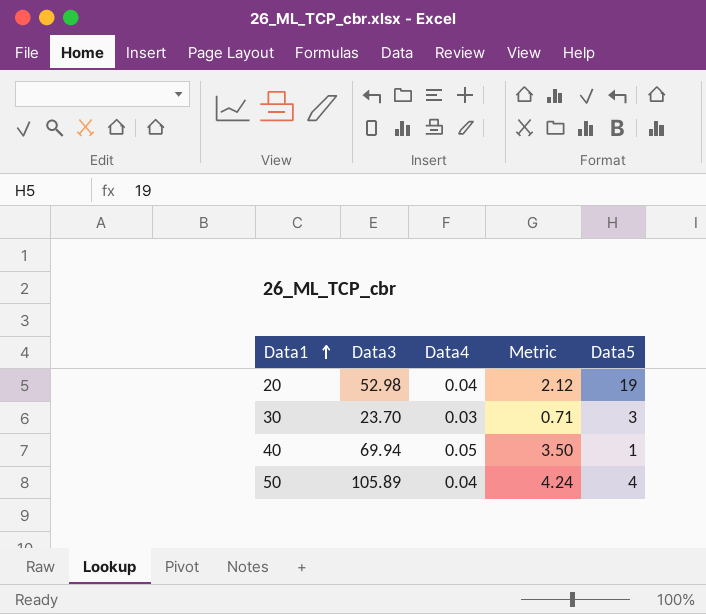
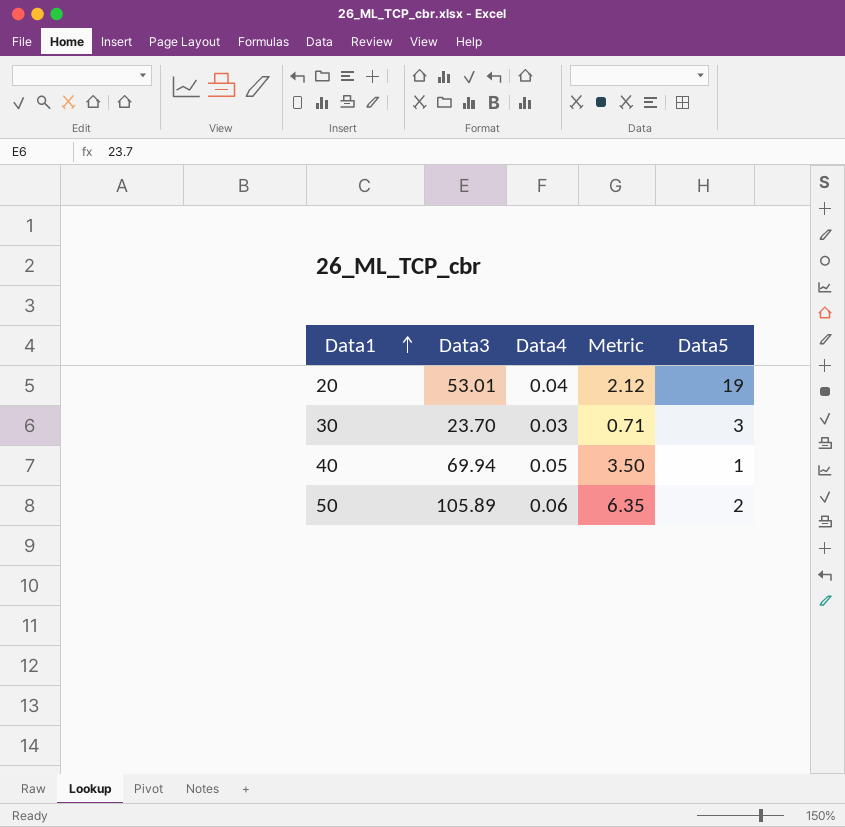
20 | Data3: 52.98 -> 53.01
50 | Data4: 0.04 -> 0.06
50 | Metric: 4.24 -> 6.35
50 | Data5: 4 -> 2

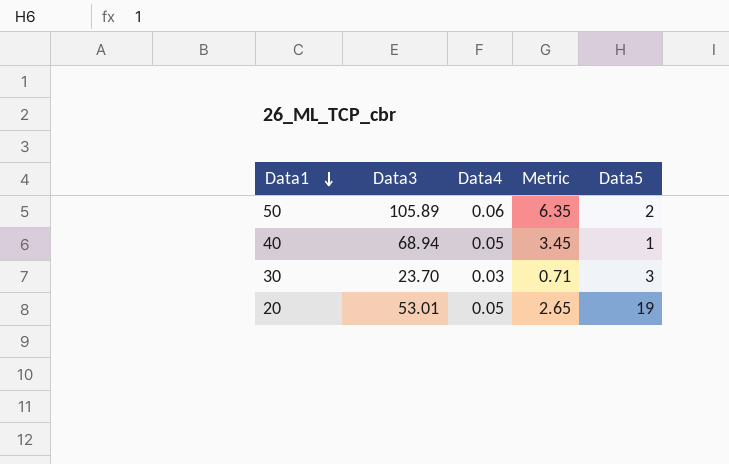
row order: Data1 ascending -> Data1 descending
40 | Data3: 69.94 -> 68.94
40 | Metric: 3.50 -> 3.45
20 | Data4: 0.04 -> 0.05
20 | Metric: 2.12 -> 2.65

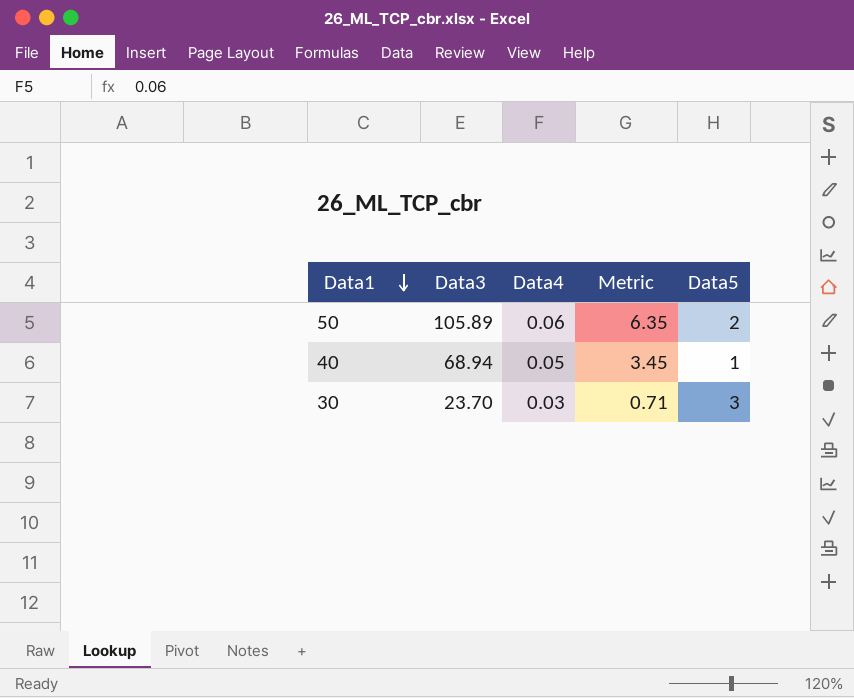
row 20: 53.01 | 0.05 | 2.65 | 19 -> none

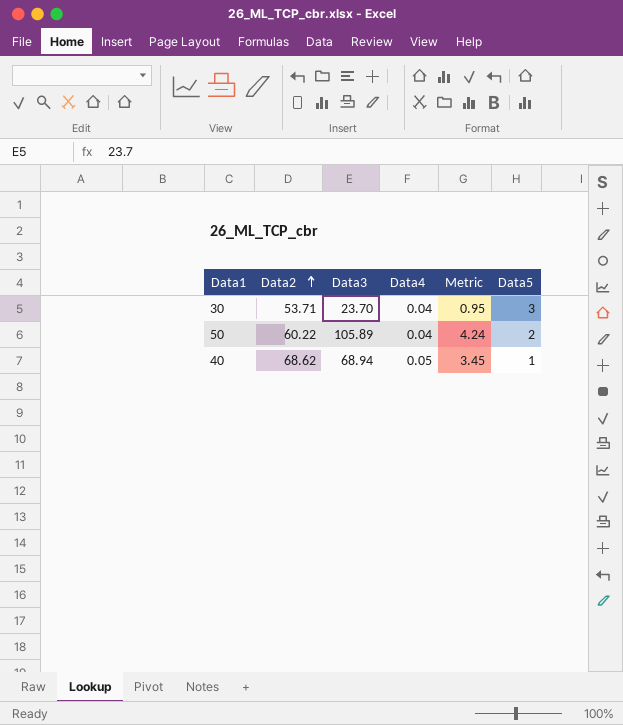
row order: Data1 descending -> Data2 ascending
column Data2 | position: none -> 2
30 | Data4: 0.03 -> 0.04
30 | Metric: 0.71 -> 0.95
50 | Data4: 0.06 -> 0.04
50 | Metric: 6.35 -> 4.24

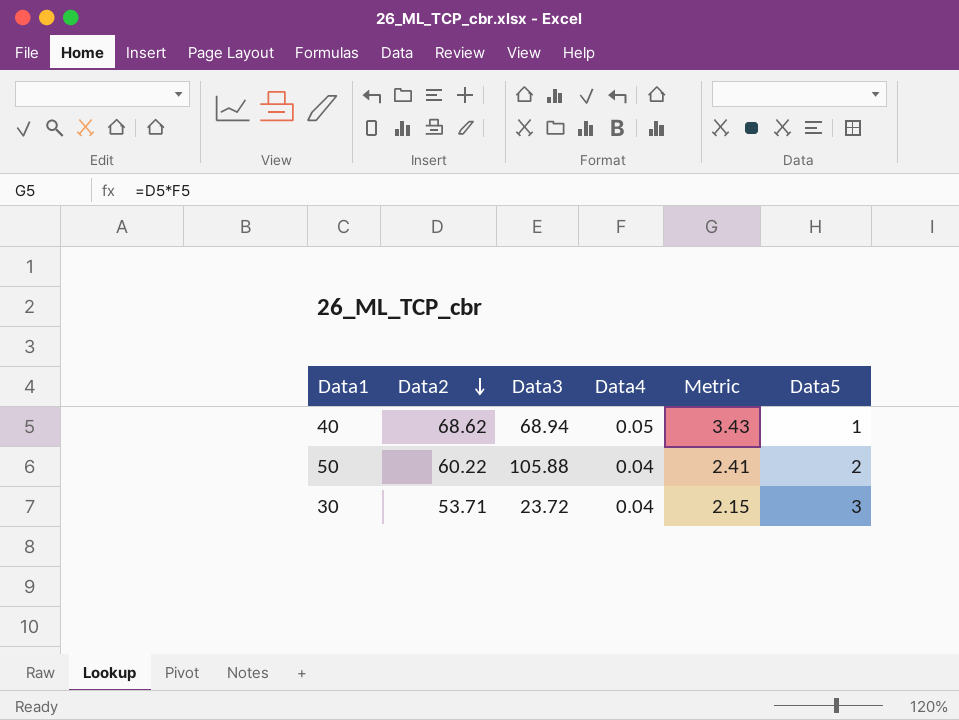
row order: Data2 ascending -> Data2 descending
column Metric | formula: [Data3] * [Data4] -> [Data2] * [Data4]
50 | Data3: 105.89 -> 105.88
30 | Data3: 23.70 -> 23.72

